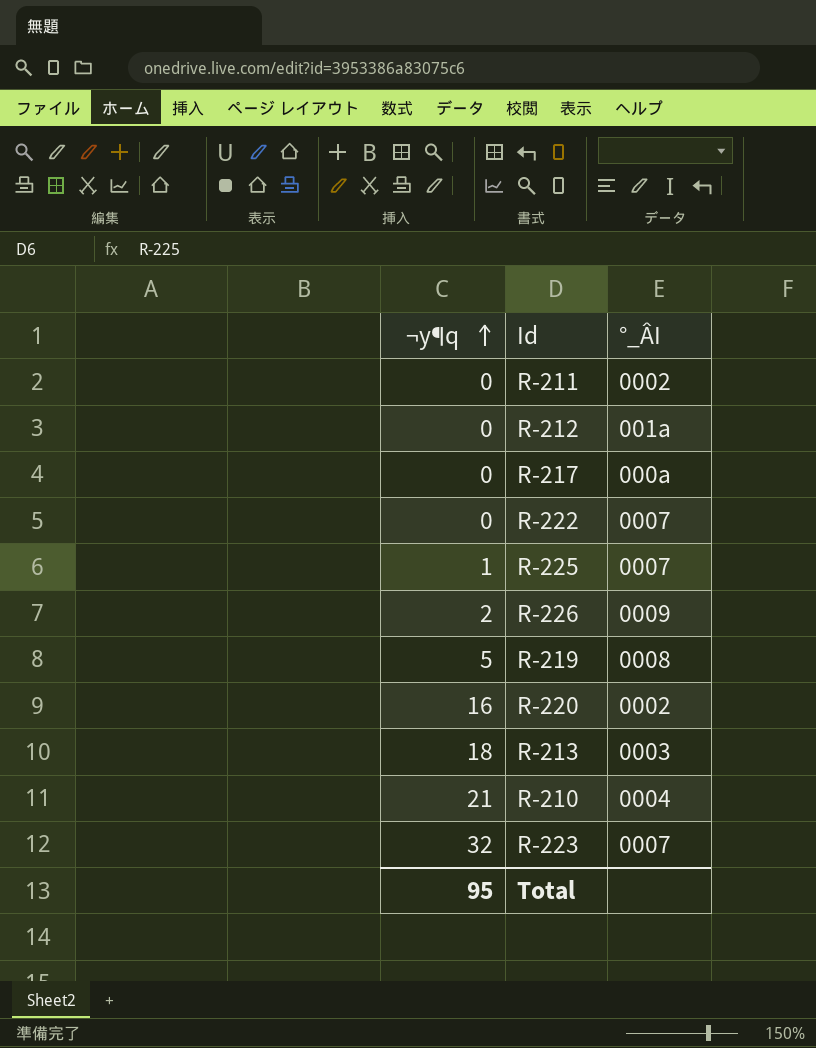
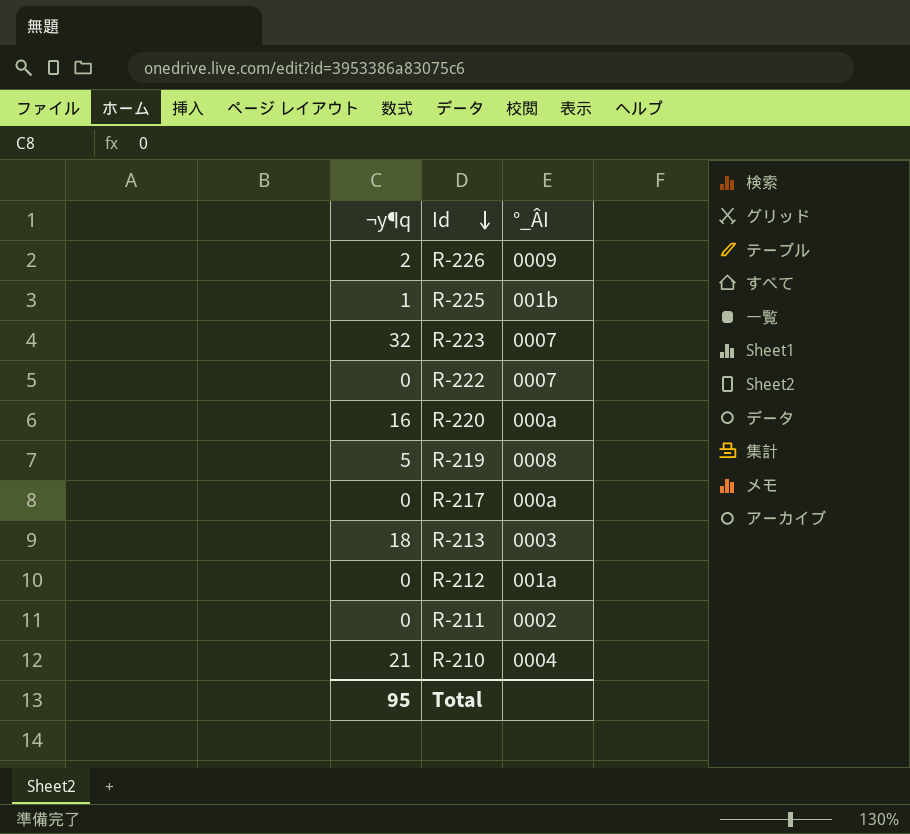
row order: ¬y¶q ascending -> Id descending
R-225 | °_ÂI: 0007 -> 001b
R-220 | °_ÂI: 0002 -> 000a

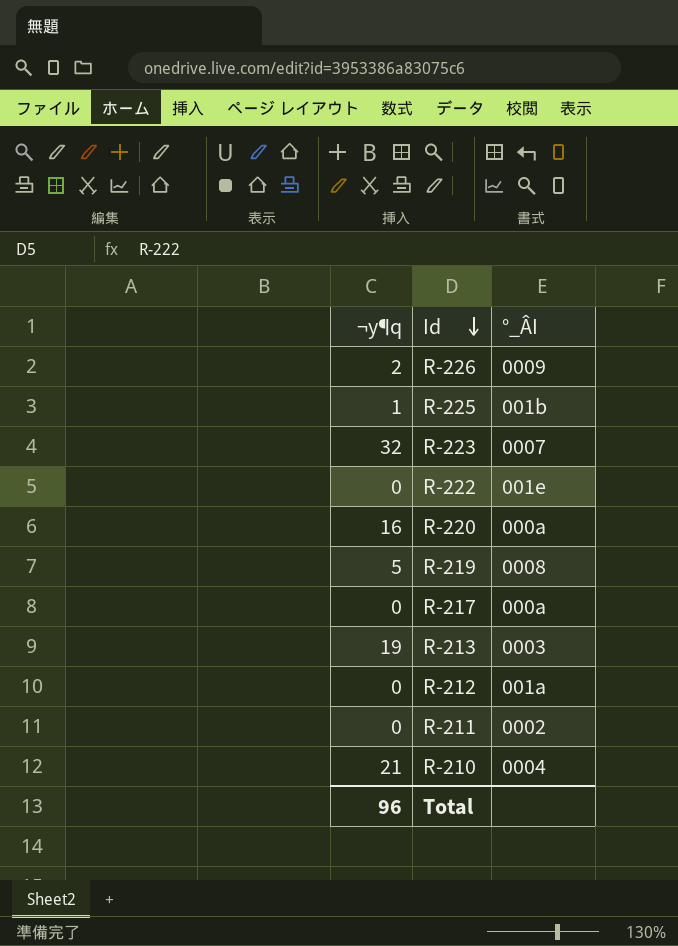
R-222 | °_ÂI: 0007 -> 001e
R-213 | ¬y¶q: 18 -> 19
Total | ¬y¶q: 95 -> 96

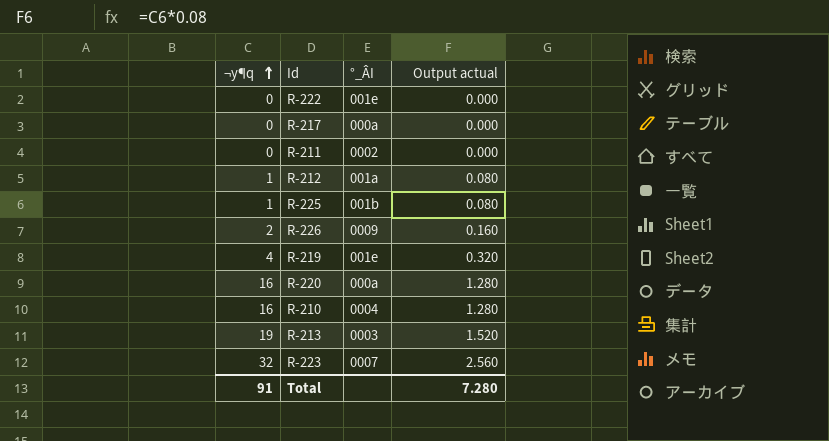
row order: Id descending -> ¬y¶q ascending
column Output actual | formula: none -> [¬y¶q] * 0.08
R-212 | ¬y¶q: 0 -> 1
R-219 | ¬y¶q: 5 -> 4
R-219 | °_ÂI: 0008 -> 001e
R-210 | ¬y¶q: 21 -> 16
Total | ¬y¶q: 96 -> 91

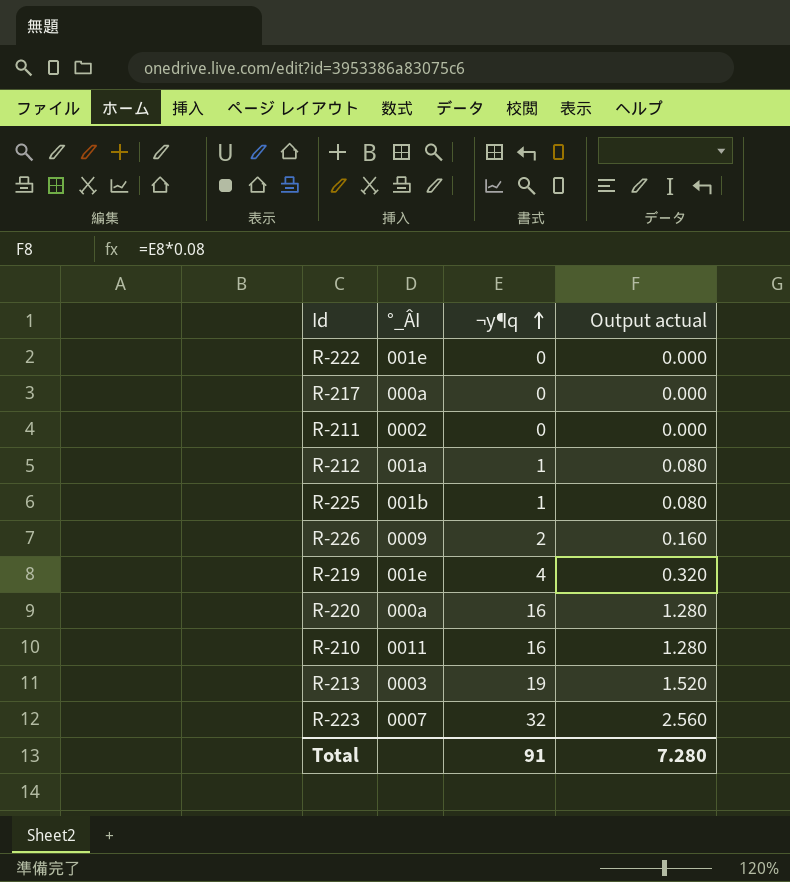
column ¬y¶q | position: 1 -> 3
R-210 | °_ÂI: 0004 -> 0011

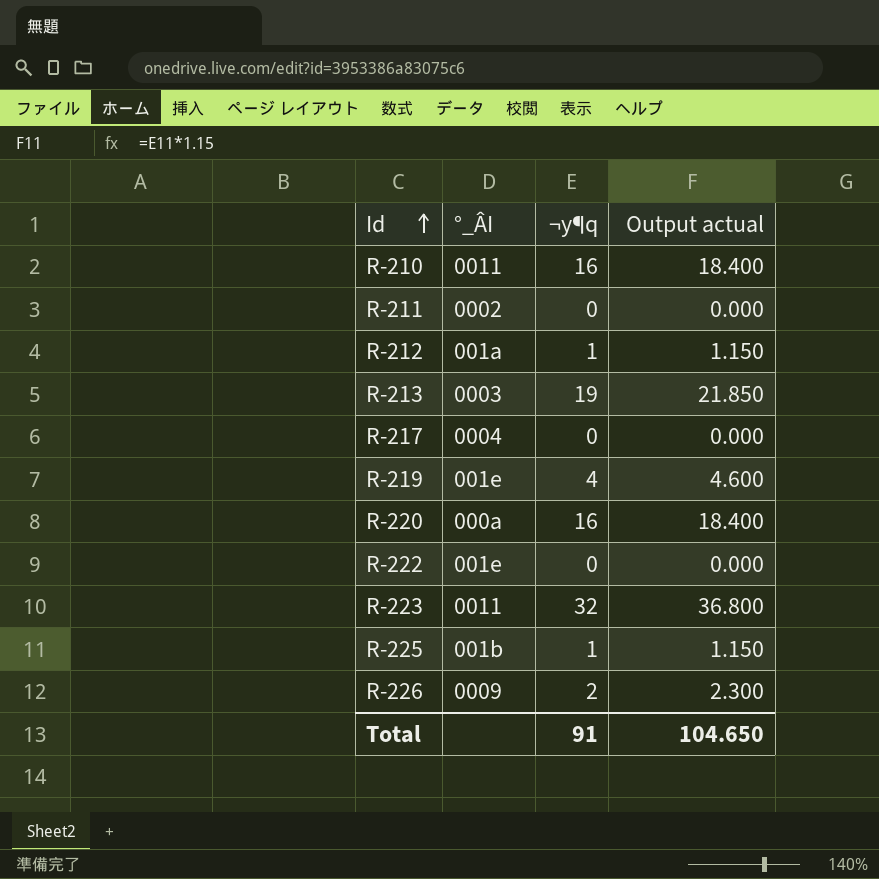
row order: ¬y¶q ascending -> Id ascending
column Output actual | formula: [¬y¶q] * 0.08 -> [¬y¶q] * 1.15
R-217 | °_ÂI: 000a -> 0004
R-223 | °_ÂI: 0007 -> 0011
Total | Output actual: 7.280 -> 104.650

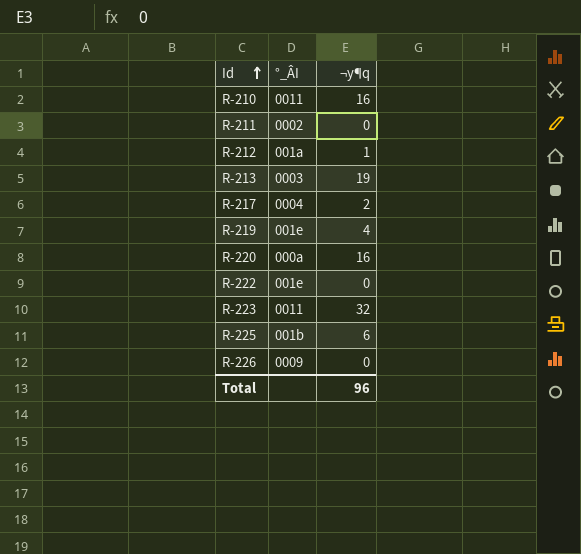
column Output actual | formula: [¬y¶q] * 1.15 -> none
R-217 | ¬y¶q: 0 -> 2
R-225 | ¬y¶q: 1 -> 6
R-226 | ¬y¶q: 2 -> 0
Total | ¬y¶q: 91 -> 96

